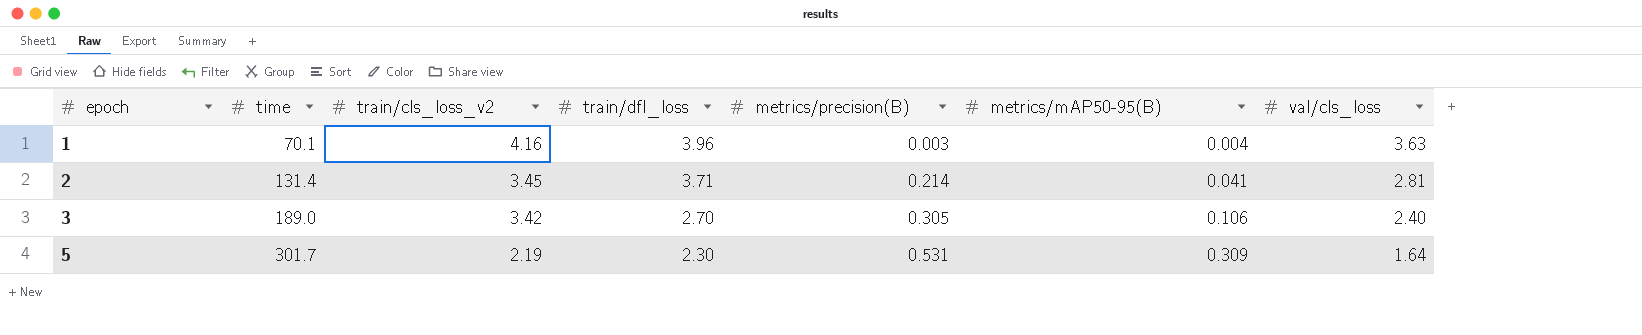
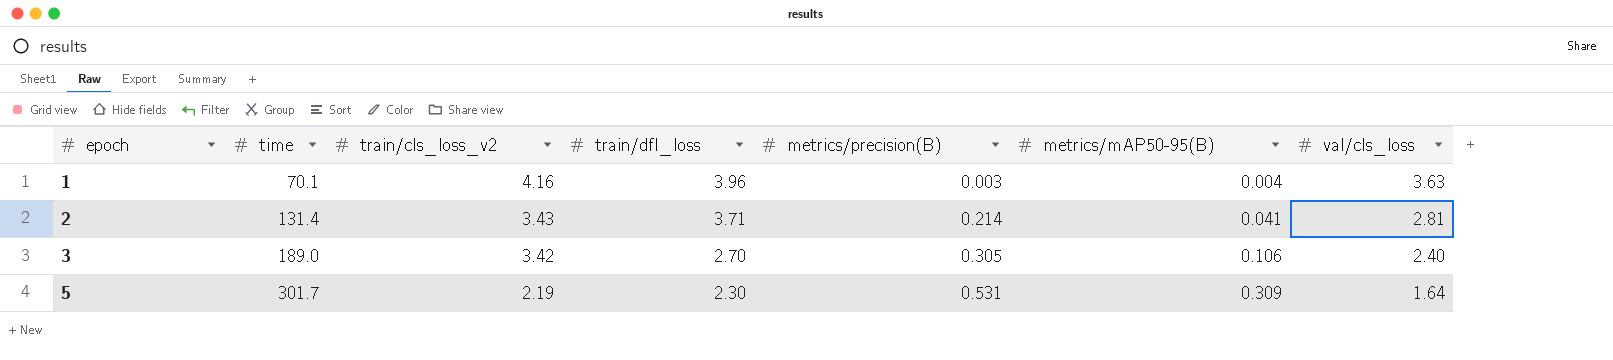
2 | train/cls_loss_v2: 3.45 -> 3.43

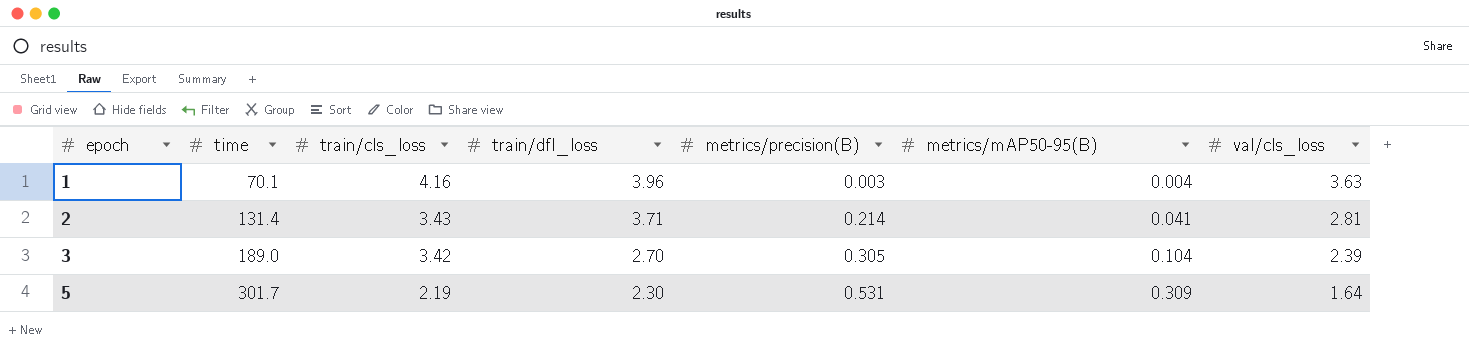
column name: train/cls_loss_v2 -> train/cls_loss
3 | metrics/mAP50-95(B): 0.106 -> 0.104
3 | val/cls_loss: 2.40 -> 2.39

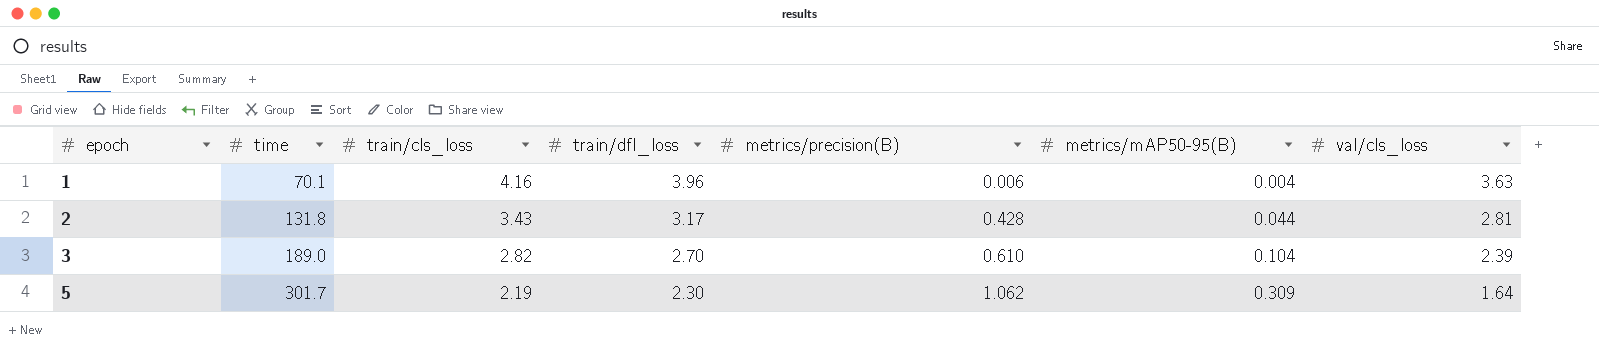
1 | metrics/precision(B): 0.003 -> 0.006
2 | time: 131.4 -> 131.8
2 | train/dfl_loss: 3.71 -> 3.17
2 | metrics/precision(B): 0.214 -> 0.428
2 | metrics/mAP50-95(B): 0.041 -> 0.044
3 | train/cls_loss: 3.42 -> 2.82
3 | metrics/precision(B): 0.305 -> 0.610
5 | metrics/precision(B): 0.531 -> 1.062

